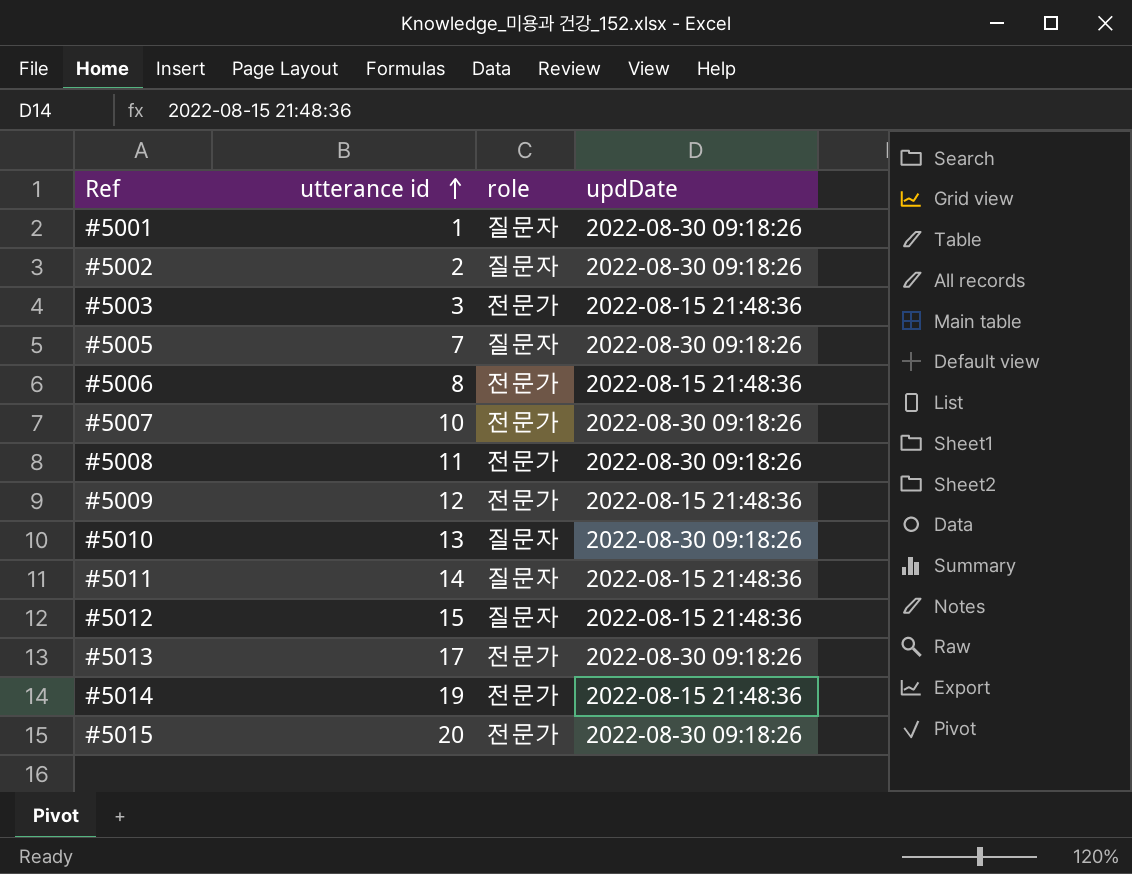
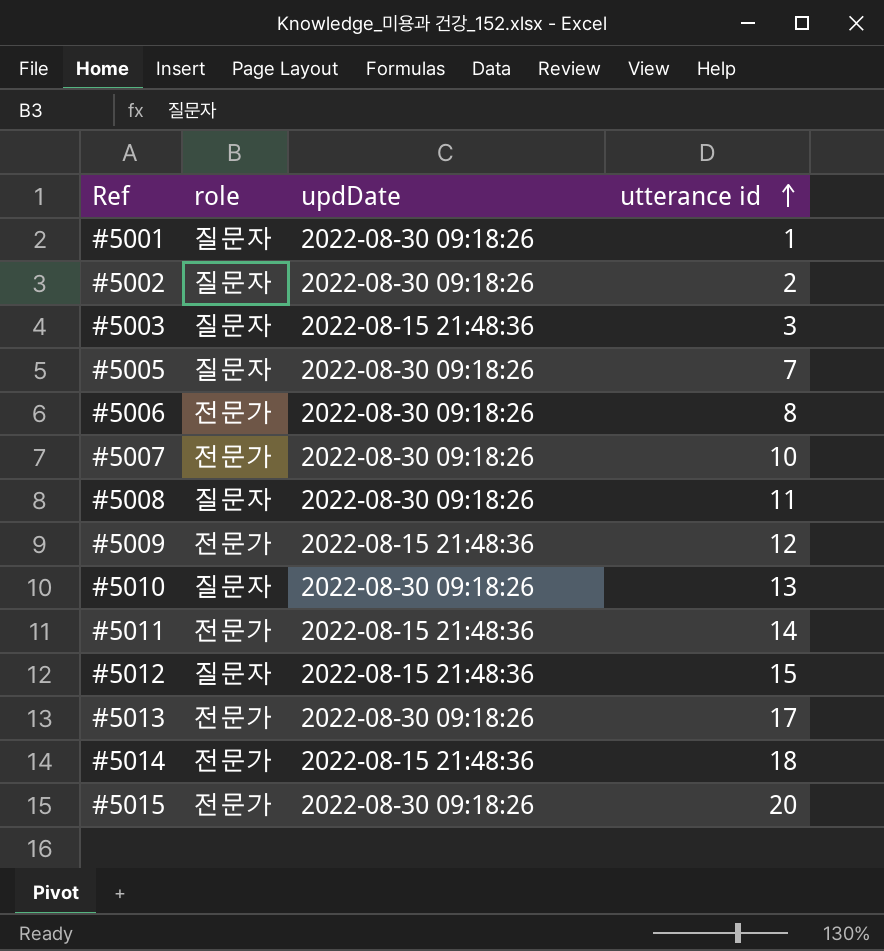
column utterance id | position: 2 -> 4
#5003 | role: 전문가 -> 질문자
#5006 | updDate: 2022-08-15 21:48:36 -> 2022-08-30 09:18:26
#5008 | role: 전문가 -> 질문자
#5011 | role: 질문자 -> 전문가
#5014 | utterance id: 19 -> 18

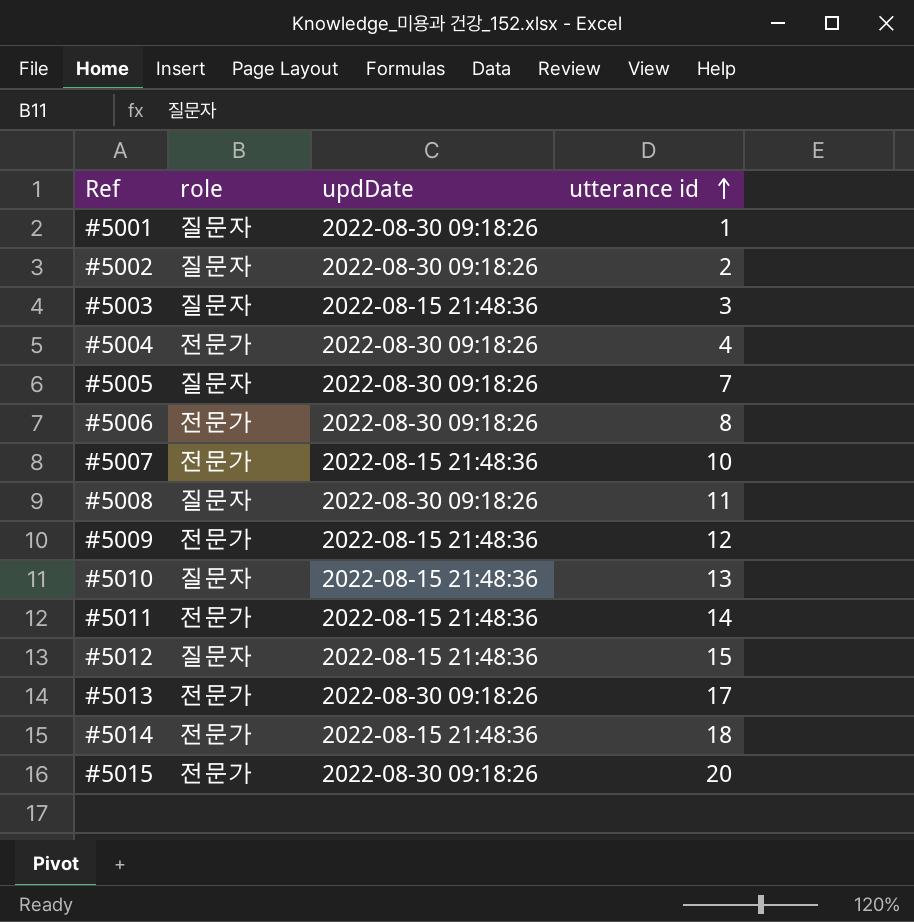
row #5004: none -> 전문가 | 2022-08-30 09:18:26 | 4
#5007 | updDate: 2022-08-30 09:18:26 -> 2022-08-15 21:48:36
#5010 | updDate: 2022-08-30 09:18:26 -> 2022-08-15 21:48:36

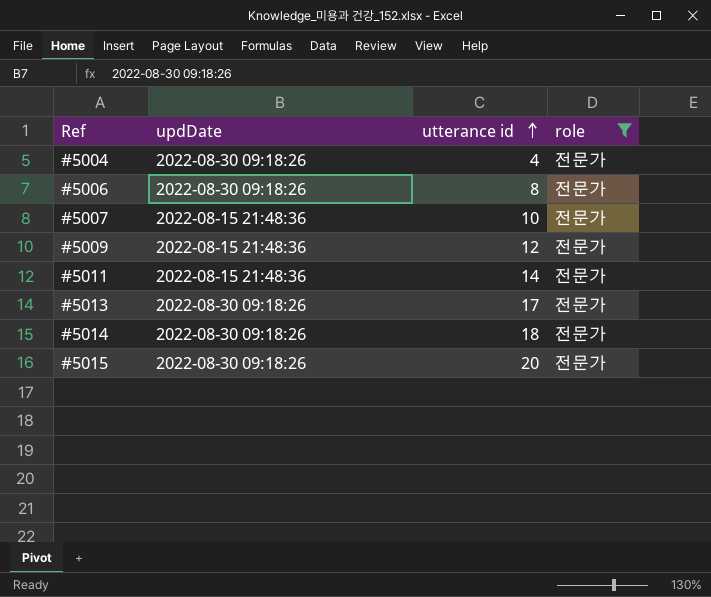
filter: none -> role = 전문가
column role | position: 2 -> 4
#5014 | updDate: 2022-08-15 21:48:36 -> 2022-08-30 09:18:26

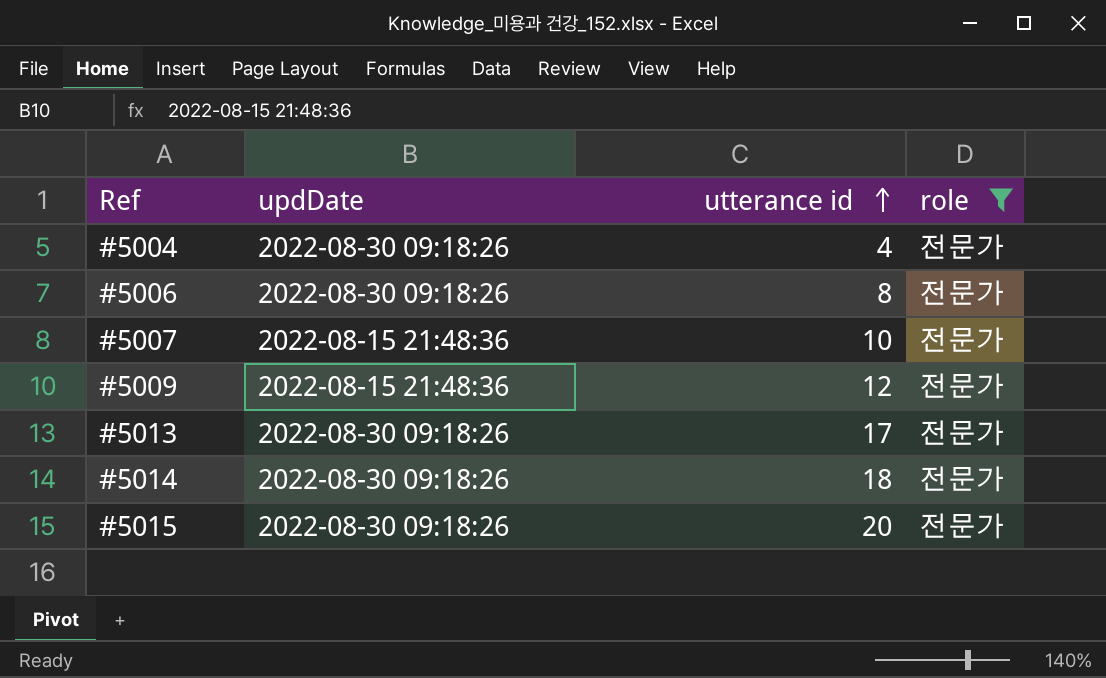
row #5011: 2022-08-15 21:48:36 | 14 | 전문가 -> none

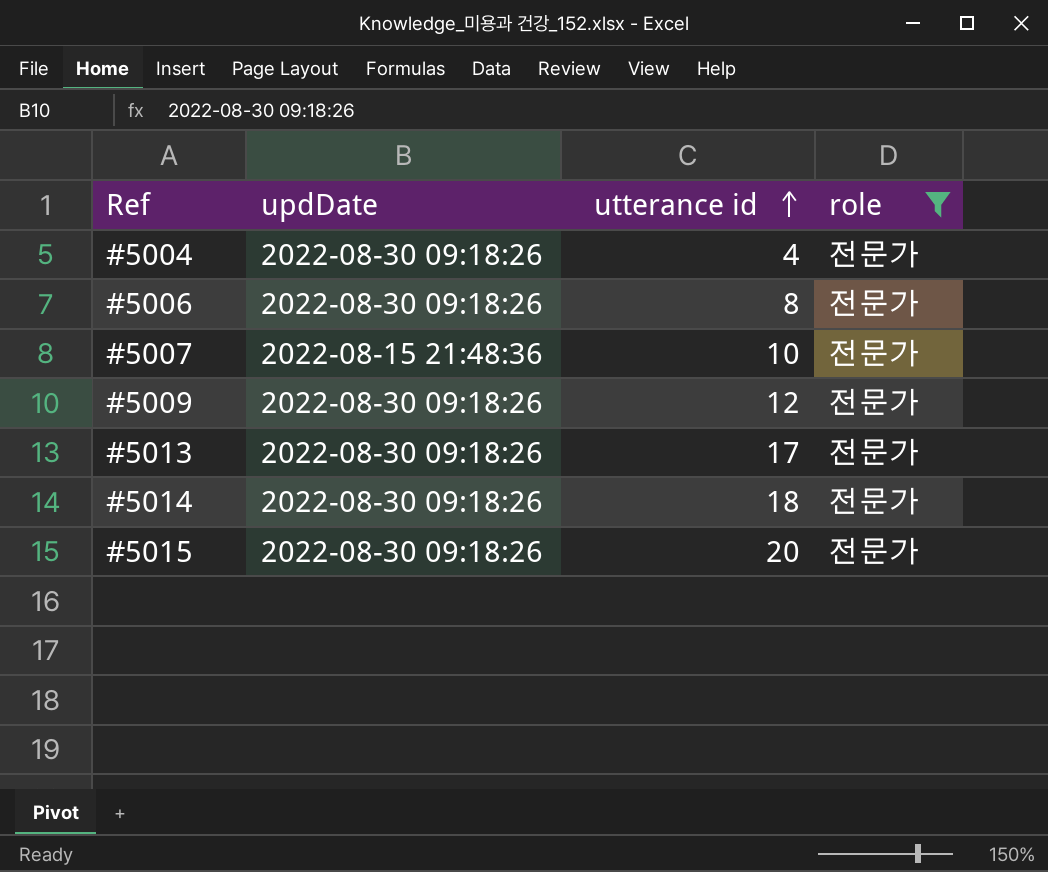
#5009 | updDate: 2022-08-15 21:48:36 -> 2022-08-30 09:18:26

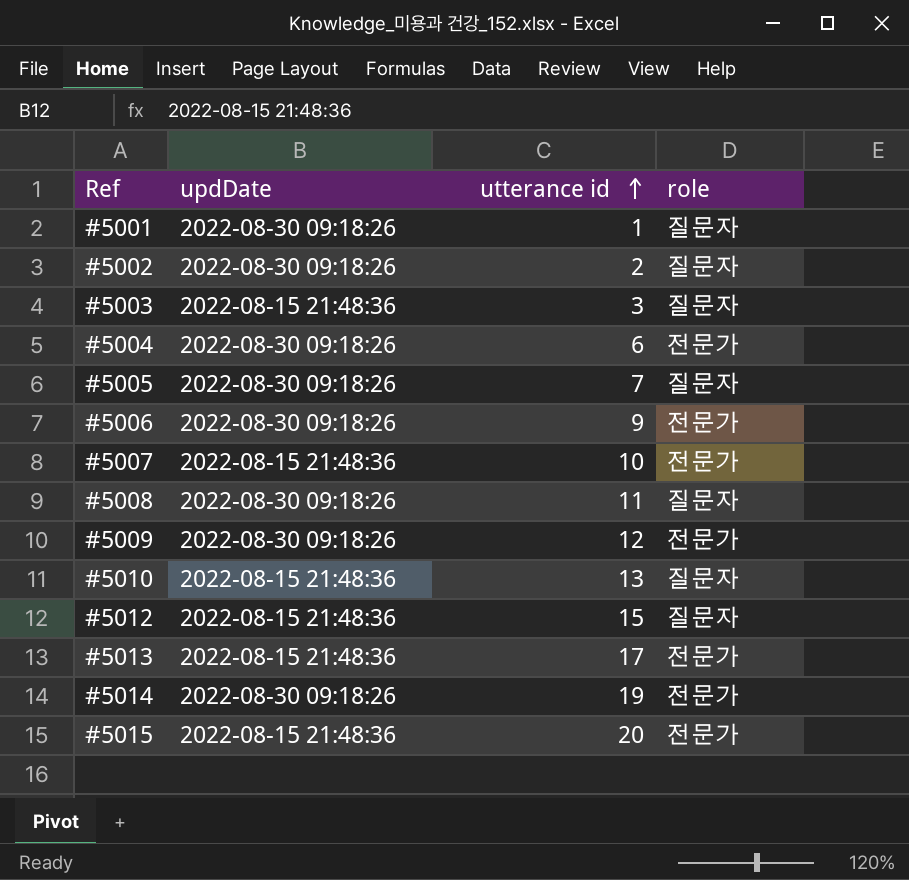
filter: role = 전문가 -> none
#5004 | utterance id: 4 -> 6
#5006 | utterance id: 8 -> 9
#5013 | updDate: 2022-08-30 09:18:26 -> 2022-08-15 21:48:36
#5014 | utterance id: 18 -> 19
#5015 | updDate: 2022-08-30 09:18:26 -> 2022-08-15 21:48:36

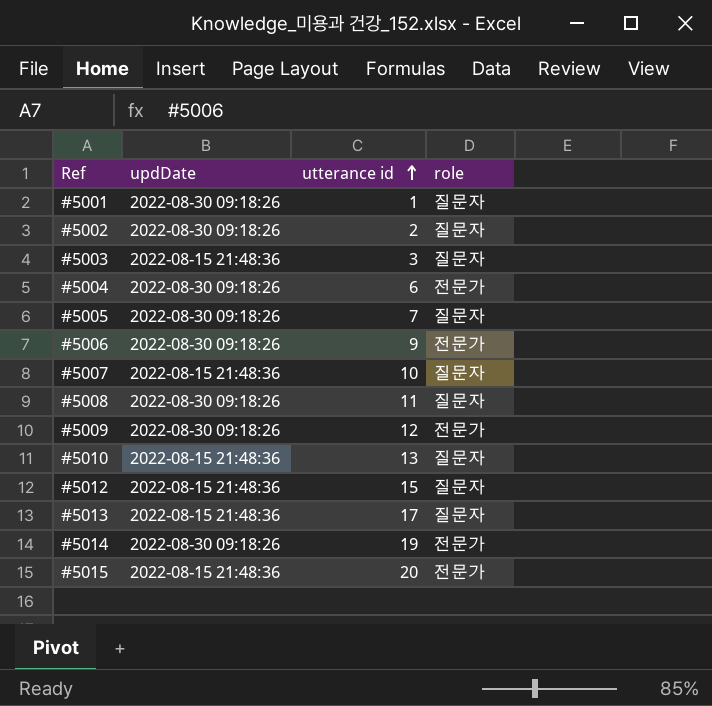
#5007 | role: 전문가 -> 질문자
#5013 | role: 전문가 -> 질문자

